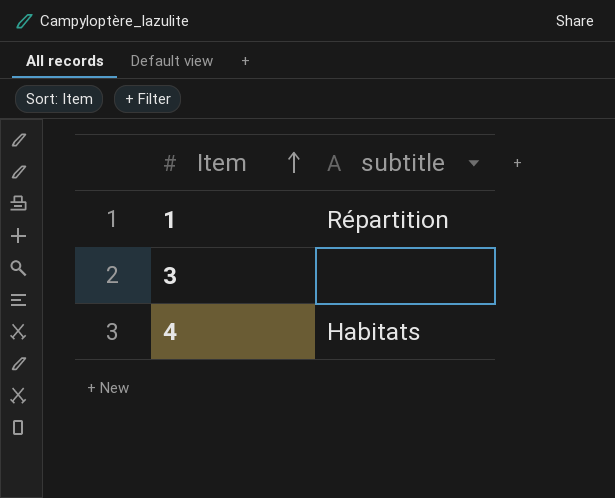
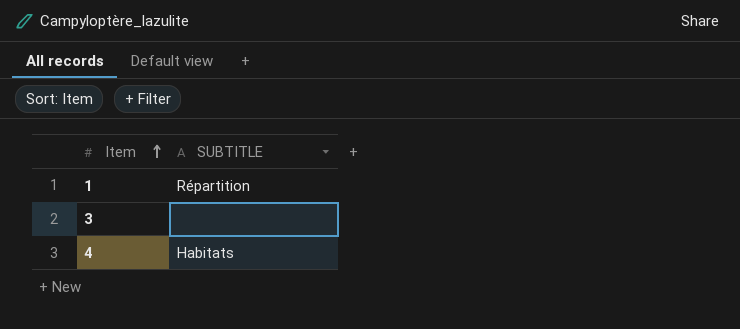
column name: subtitle -> SUBTITLE

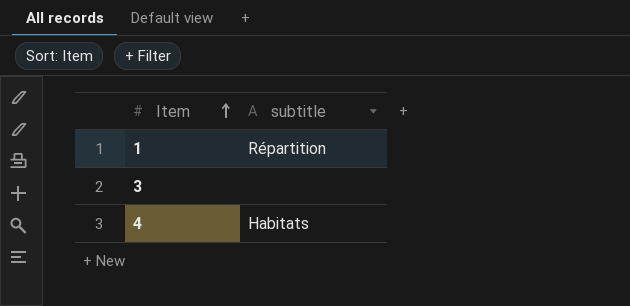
column name: SUBTITLE -> subtitle

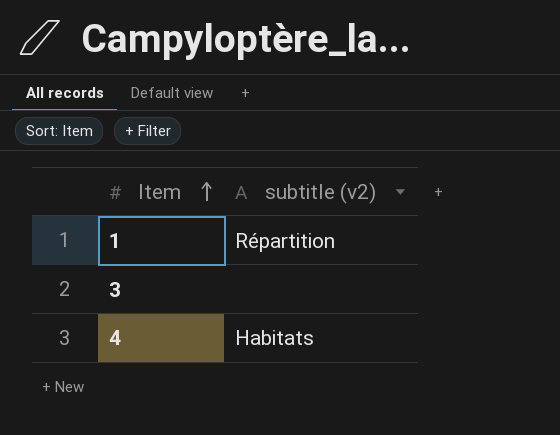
column name: subtitle -> subtitle (v2)

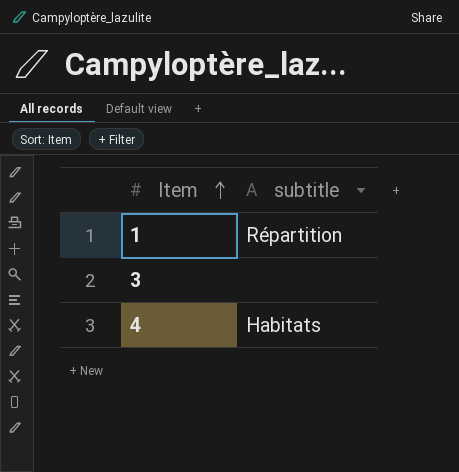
column name: subtitle (v2) -> subtitle

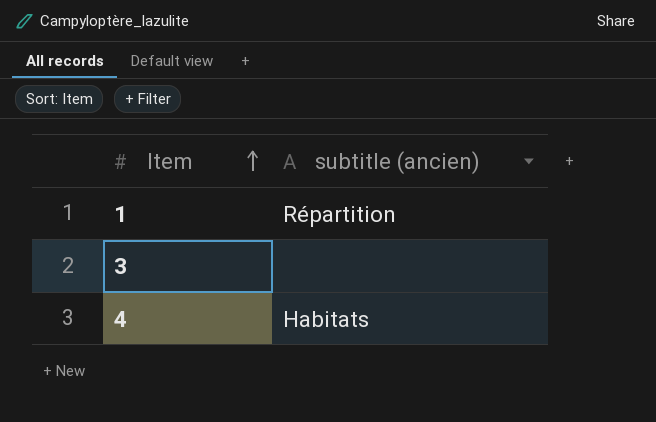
column name: subtitle -> subtitle (ancien)

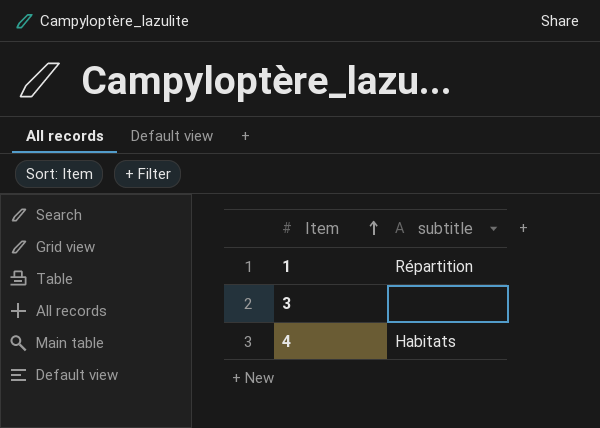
column name: subtitle (ancien) -> subtitle

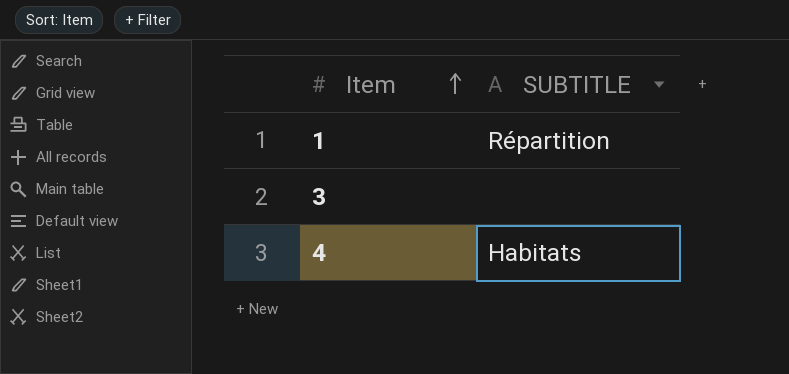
column name: subtitle -> SUBTITLE

